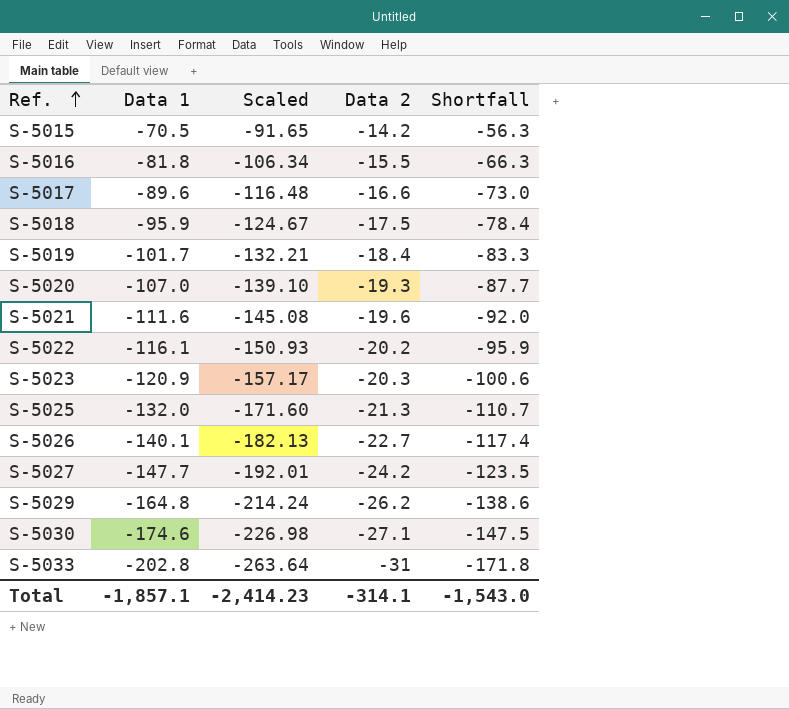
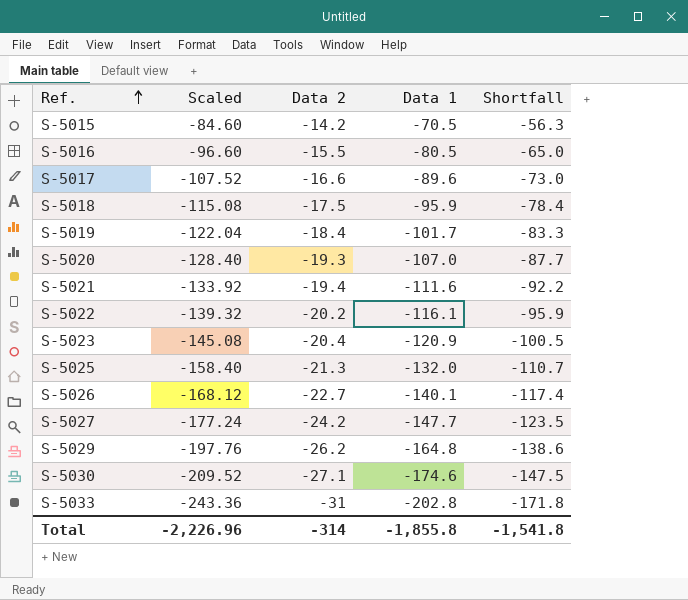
column Scaled | formula: [Data 1] * 1.3 -> [Data 1] * 1.2
column Data 1 | position: 2 -> 4
S-5016 | Data 1: -81.8 -> -80.5
S-5016 | Shortfall: -66.3 -> -65.0
S-5021 | Data 2: -19.6 -> -19.4
S-5021 | Shortfall: -92.0 -> -92.2
S-5023 | Data 2: -20.3 -> -20.4
S-5023 | Shortfall: -100.6 -> -100.5
Total | Scaled: -2,414.23 -> -2,226.96
Total | Data 2: -314.1 -> -314
Total | Data 1: -1,857.1 -> -1,855.8
Total | Shortfall: -1,543.0 -> -1,541.8

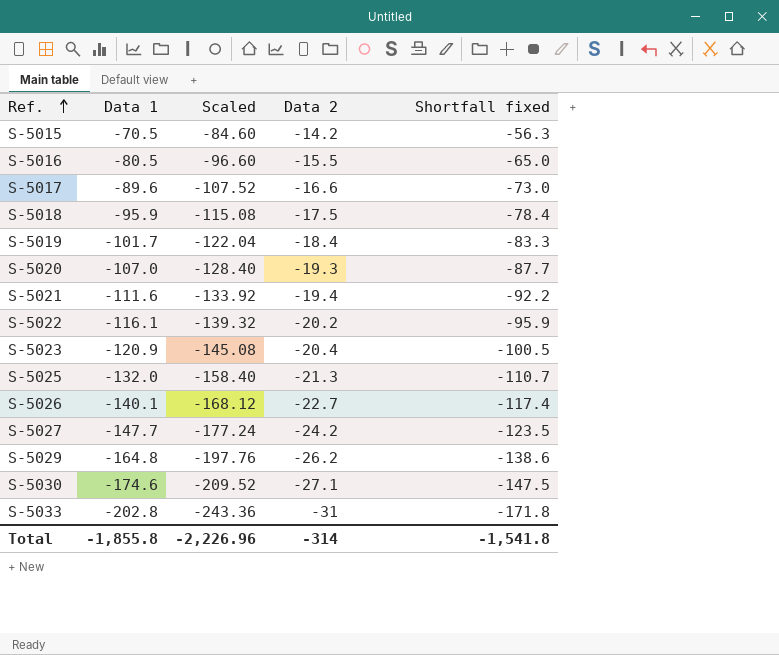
column Data 1 | position: 4 -> 2
column name: Shortfall -> Shortfall fixed

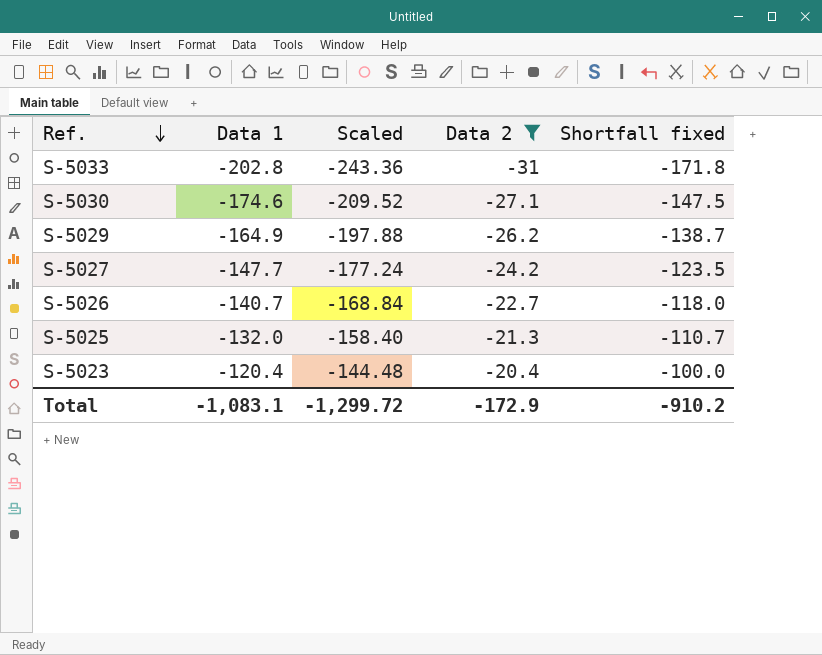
filter: none -> Data 2 <= -20.4
row order: Ref. ascending -> Ref. descending
S-5029 | Data 1: -164.8 -> -164.9
S-5029 | Scaled: -197.76 -> -197.88
S-5029 | Shortfall fixed: -138.6 -> -138.7
S-5026 | Data 1: -140.1 -> -140.7
S-5026 | Scaled: -168.12 -> -168.84
S-5026 | Shortfall fixed: -117.4 -> -118.0
S-5023 | Data 1: -120.9 -> -120.4
S-5023 | Scaled: -145.08 -> -144.48
S-5023 | Shortfall fixed: -100.5 -> -100.0
Total | Data 1: -1,855.8 -> -1,083.1
Total | Scaled: -2,226.96 -> -1,299.72
Total | Data 2: -314 -> -172.9
Total | Shortfall fixed: -1,541.8 -> -910.2

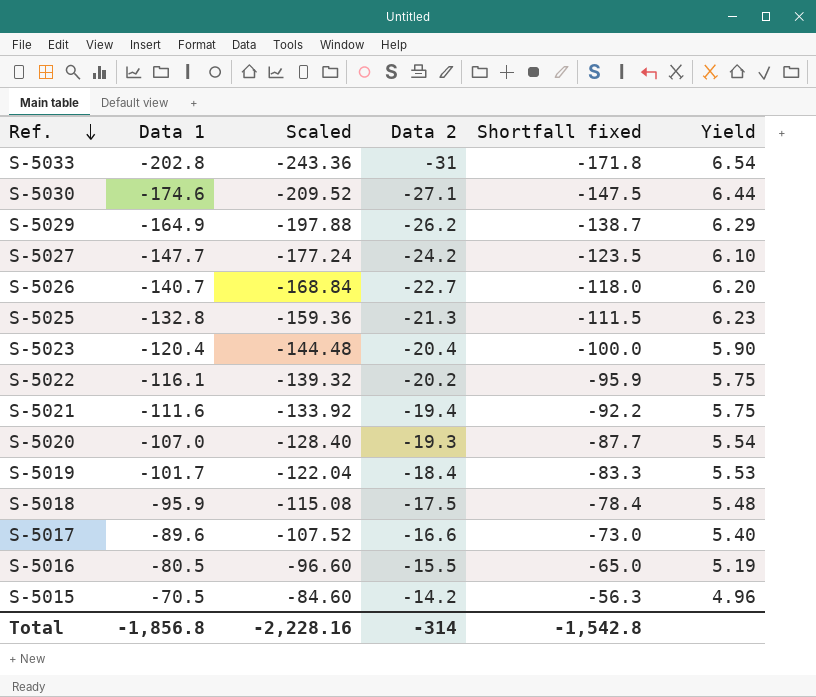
filter: Data 2 <= -20.4 -> none
column Yield | formula: none -> [Data 1] / [Data 2]
S-5025 | Data 1: -132.0 -> -132.8
S-5025 | Scaled: -158.40 -> -159.36
S-5025 | Shortfall fixed: -110.7 -> -111.5
Total | Data 1: -1,083.1 -> -1,856.8
Total | Scaled: -1,299.72 -> -2,228.16
Total | Data 2: -172.9 -> -314
Total | Shortfall fixed: -910.2 -> -1,542.8

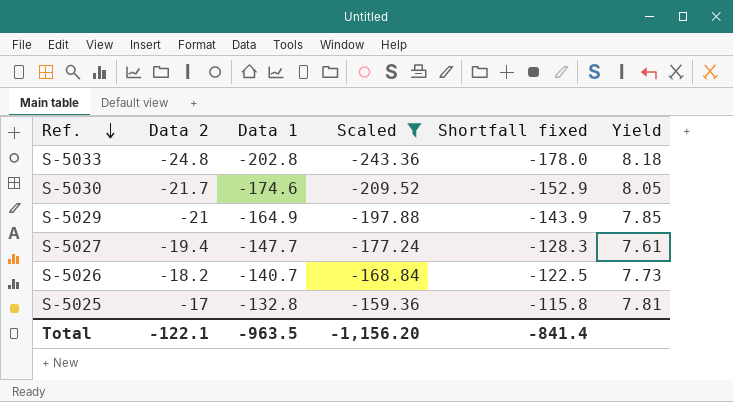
filter: none -> Scaled <= -159.36
column Data 2 | position: 4 -> 2
S-5033 | Data 2: -31 -> -24.8
S-5033 | Shortfall fixed: -171.8 -> -178.0
S-5033 | Yield: 6.54 -> 8.18
S-5030 | Data 2: -27.1 -> -21.7
S-5030 | Shortfall fixed: -147.5 -> -152.9
S-5030 | Yield: 6.44 -> 8.05
S-5029 | Data 2: -26.2 -> -21
S-5029 | Shortfall fixed: -138.7 -> -143.9
S-5029 | Yield: 6.29 -> 7.85
S-5027 | Data 2: -24.2 -> -19.4
S-5027 | Shortfall fixed: -123.5 -> -128.3
S-5027 | Yield: 6.10 -> 7.61
S-5026 | Data 2: -22.7 -> -18.2
S-5026 | Shortfall fixed: -118.0 -> -122.5
S-5026 | Yield: 6.20 -> 7.73
S-5025 | Data 2: -21.3 -> -17
S-5025 | Shortfall fixed: -111.5 -> -115.8
S-5025 | Yield: 6.23 -> 7.81
Total | Data 2: -314 -> -122.1
Total | Data 1: -1,856.8 -> -963.5
Total | Scaled: -2,228.16 -> -1,156.20
Total | Shortfall fixed: -1,542.8 -> -841.4

